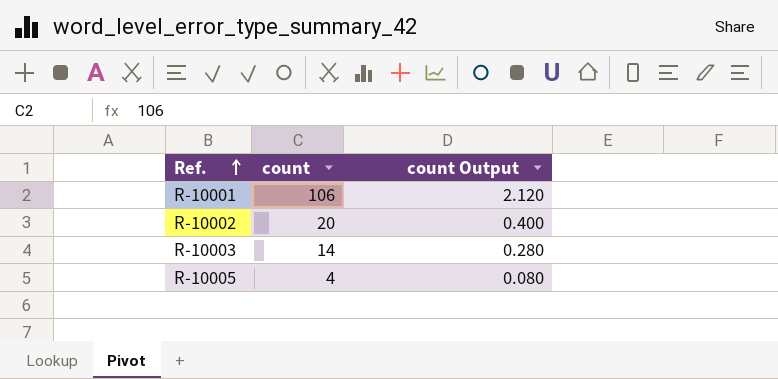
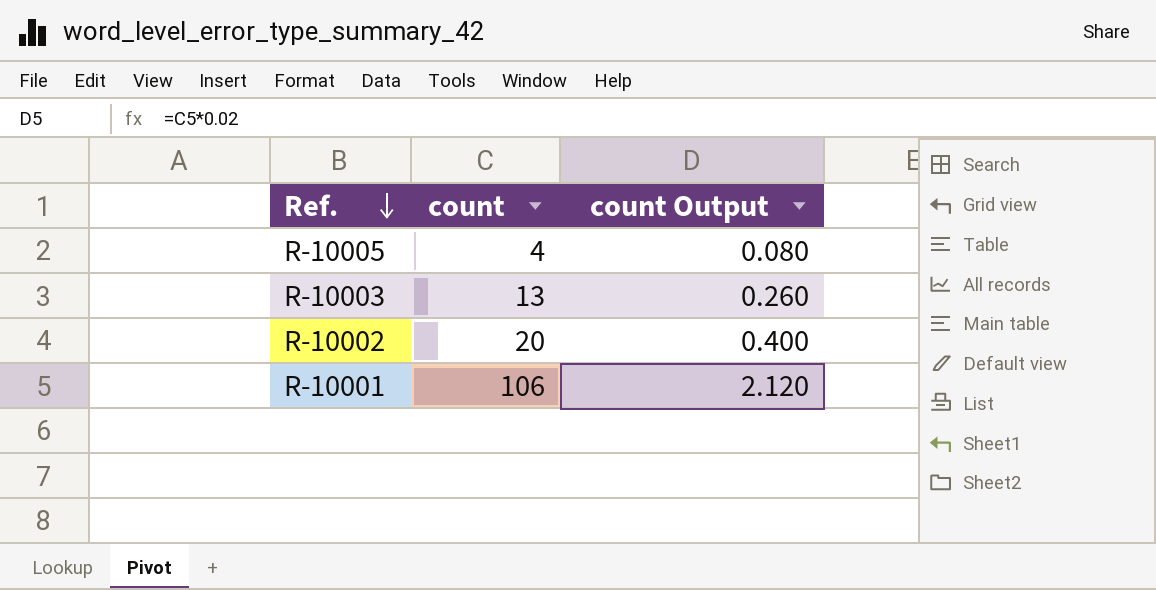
row order: Ref. ascending -> Ref. descending
R-10003 | count: 14 -> 13
R-10003 | count Output: 0.280 -> 0.260

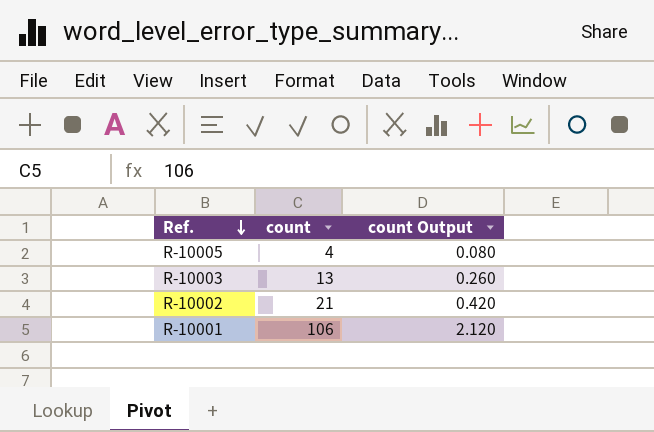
R-10002 | count: 20 -> 21
R-10002 | count Output: 0.400 -> 0.420

